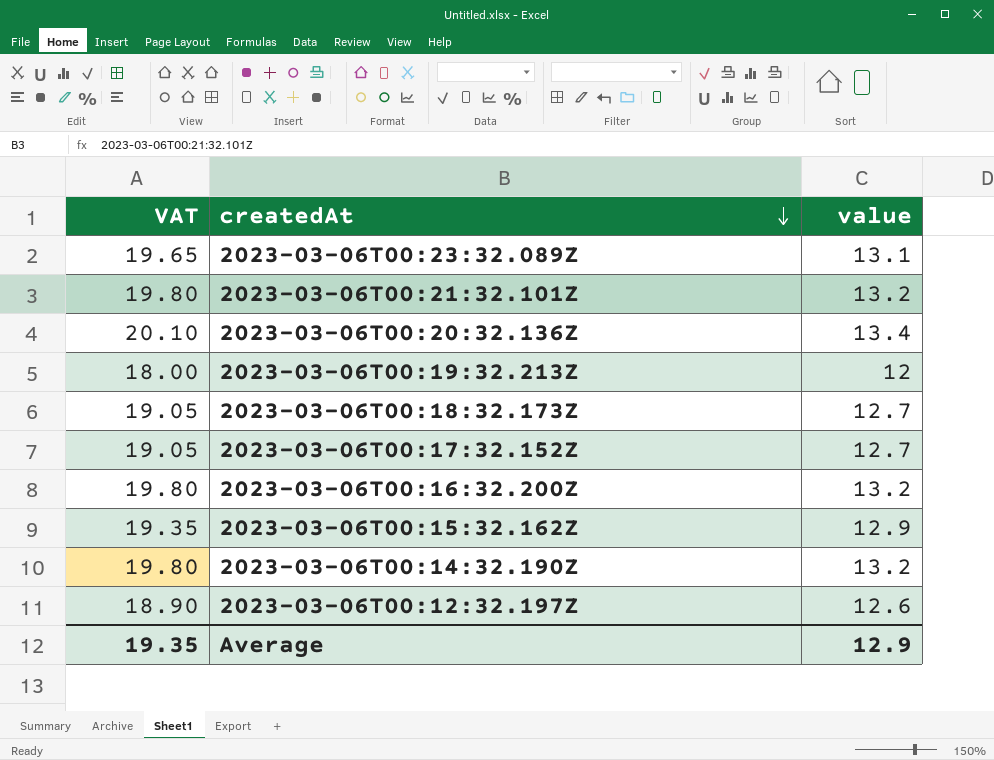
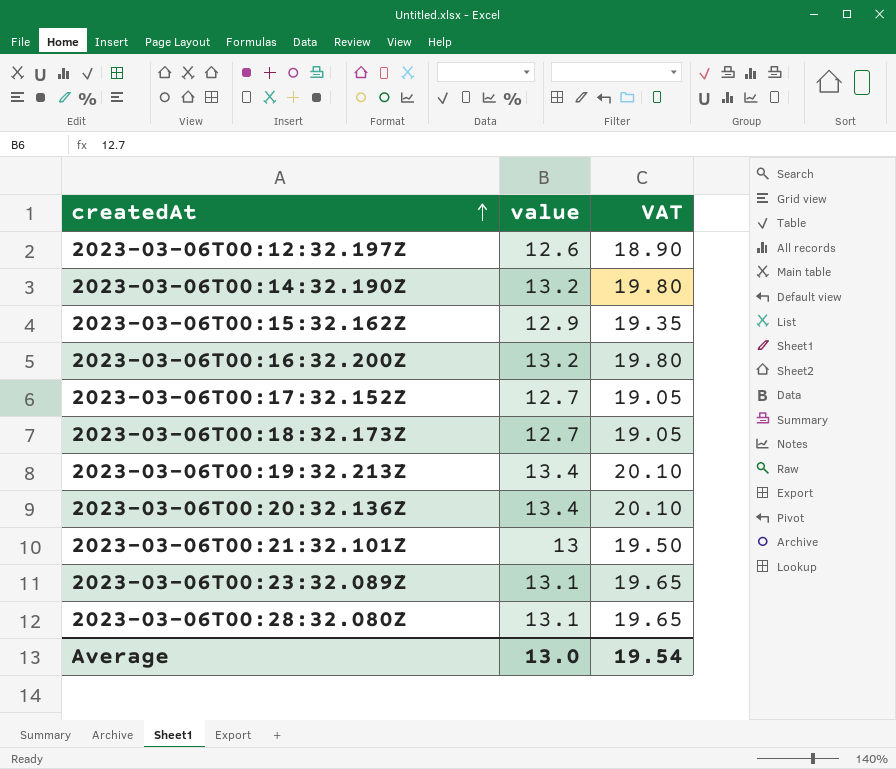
row order: createdAt descending -> createdAt ascending
column VAT | position: 1 -> 3
2023-03-06T00:19:32.213Z | value: 12 -> 13.4
2023-03-06T00:19:32.213Z | VAT: 18.00 -> 20.10
2023-03-06T00:21:32.101Z | value: 13.2 -> 13
2023-03-06T00:21:32.101Z | VAT: 19.80 -> 19.50
row 2023-03-06T00:28:32.080Z: none -> 13.1 | 19.65
Average | value: 12.9 -> 13.0
Average | VAT: 19.35 -> 19.54

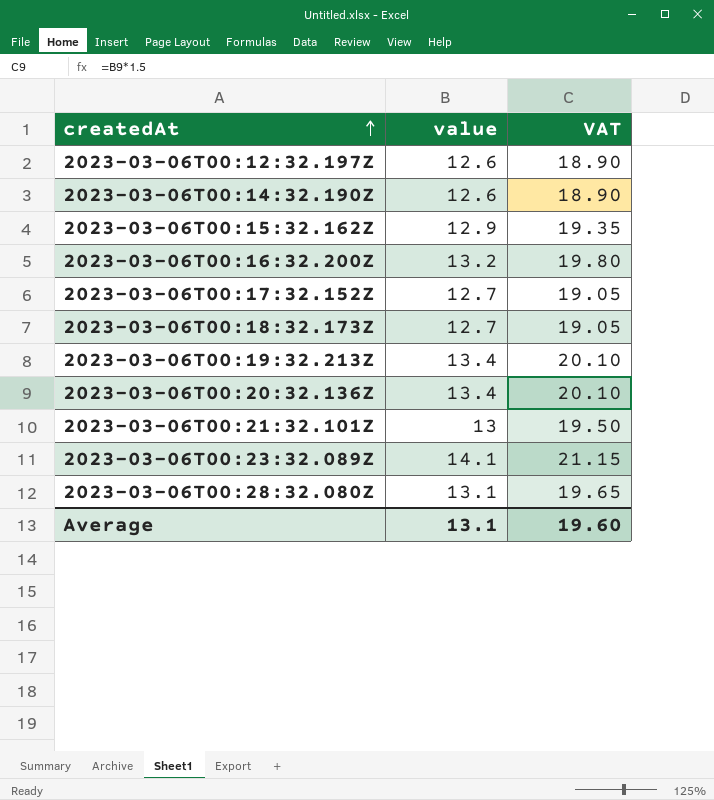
2023-03-06T00:14:32.190Z | value: 13.2 -> 12.6
2023-03-06T00:14:32.190Z | VAT: 19.80 -> 18.90
2023-03-06T00:23:32.089Z | value: 13.1 -> 14.1
2023-03-06T00:23:32.089Z | VAT: 19.65 -> 21.15
Average | value: 13.0 -> 13.1
Average | VAT: 19.54 -> 19.60

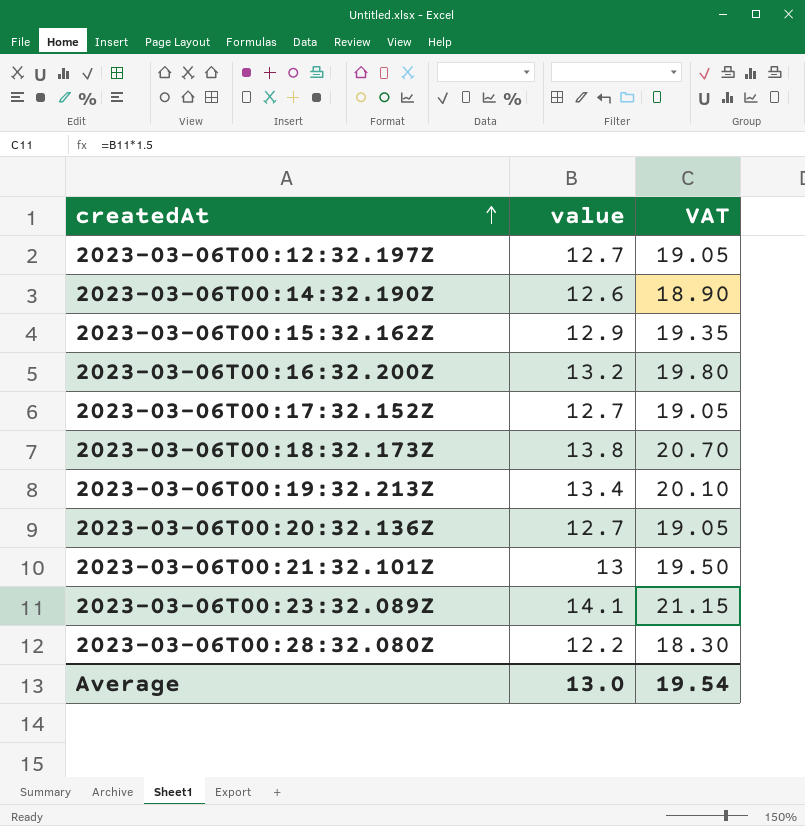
2023-03-06T00:12:32.197Z | value: 12.6 -> 12.7
2023-03-06T00:12:32.197Z | VAT: 18.90 -> 19.05
2023-03-06T00:18:32.173Z | value: 12.7 -> 13.8
2023-03-06T00:18:32.173Z | VAT: 19.05 -> 20.70
2023-03-06T00:20:32.136Z | value: 13.4 -> 12.7
2023-03-06T00:20:32.136Z | VAT: 20.10 -> 19.05
2023-03-06T00:28:32.080Z | value: 13.1 -> 12.2
2023-03-06T00:28:32.080Z | VAT: 19.65 -> 18.30
Average | value: 13.1 -> 13.0
Average | VAT: 19.60 -> 19.54

